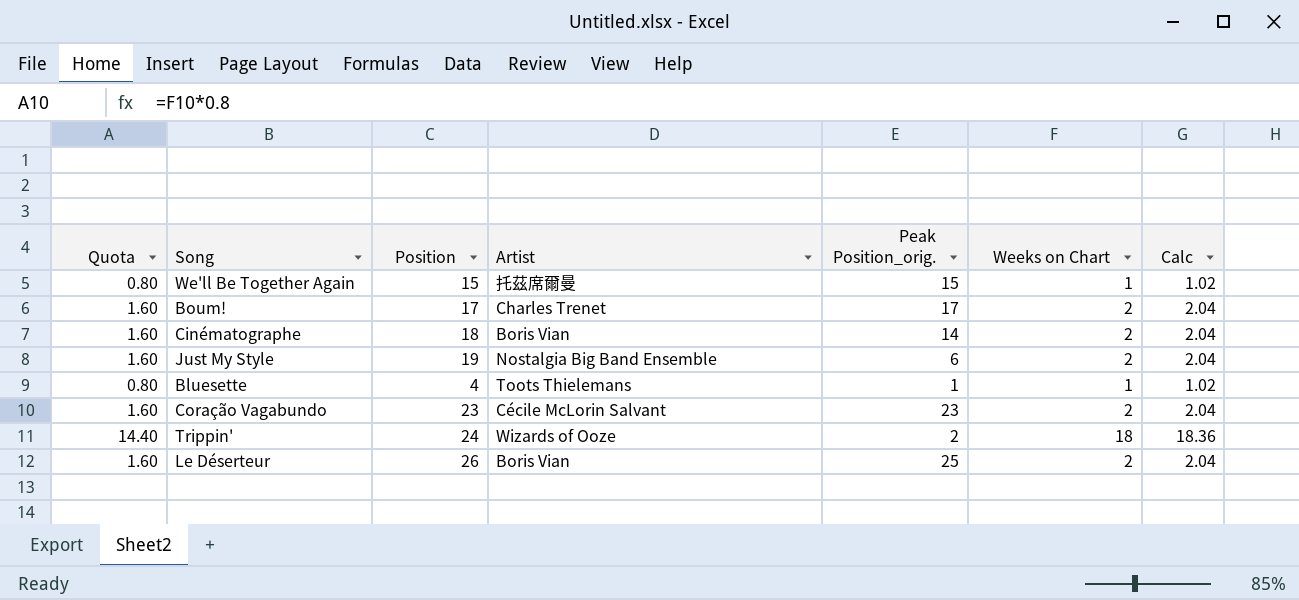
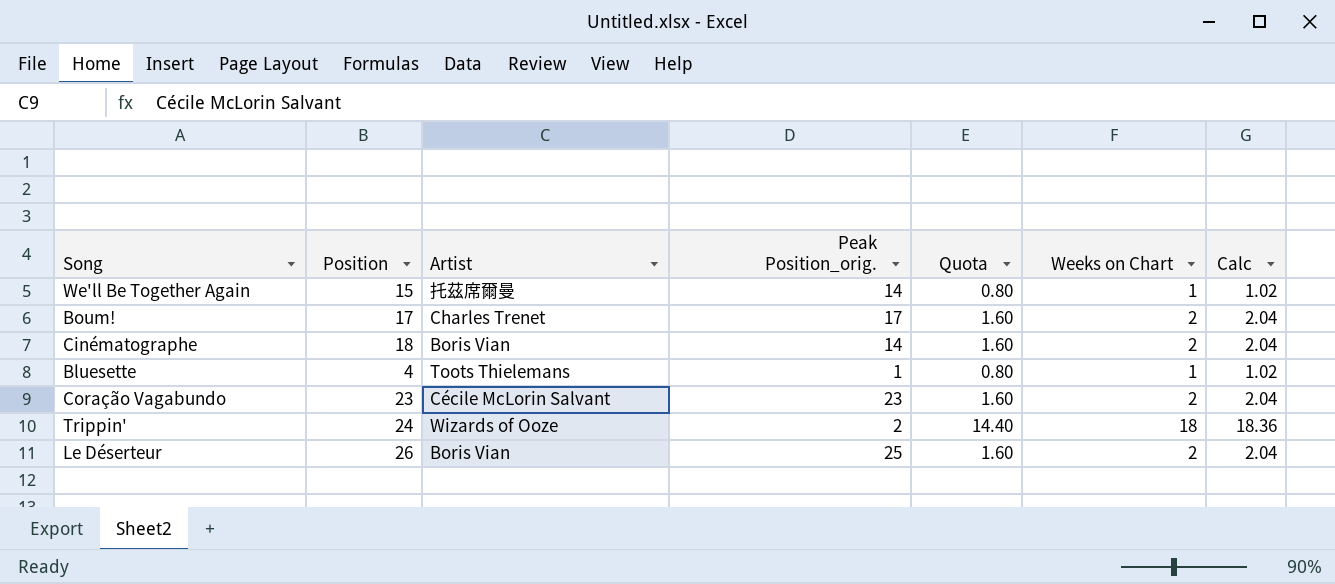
column Quota | position: 1 -> 5
row Just My Style: 1.60 | 19 | Nostalgia Big Band Ensemble | 6 | 2 | 2.04 -> none
We'll Be Together Again | Peak Position_orig.: 15 -> 14

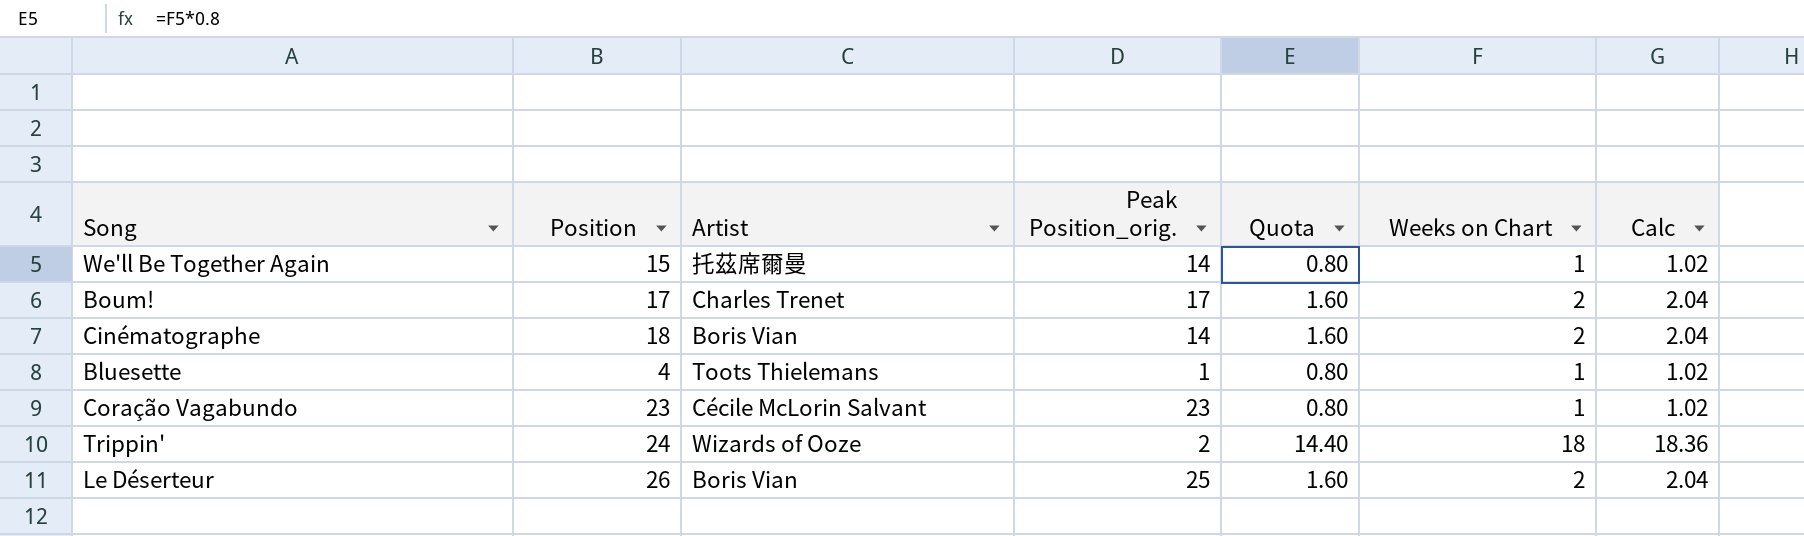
Coração Vagabundo | Quota: 1.60 -> 0.80
Coração Vagabundo | Weeks on Chart: 2 -> 1
Coração Vagabundo | Calc: 2.04 -> 1.02

